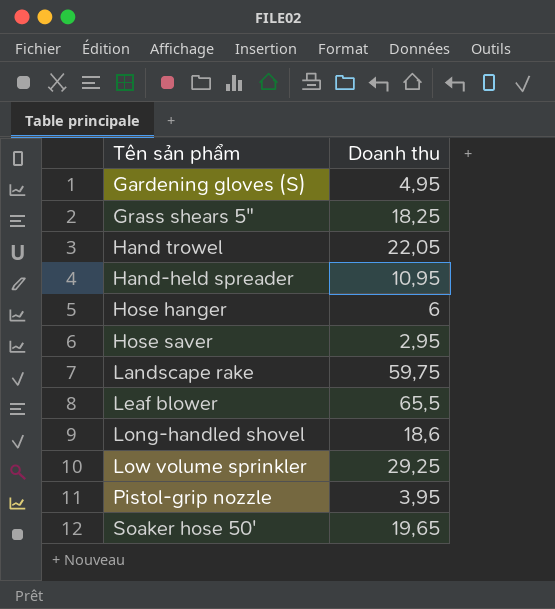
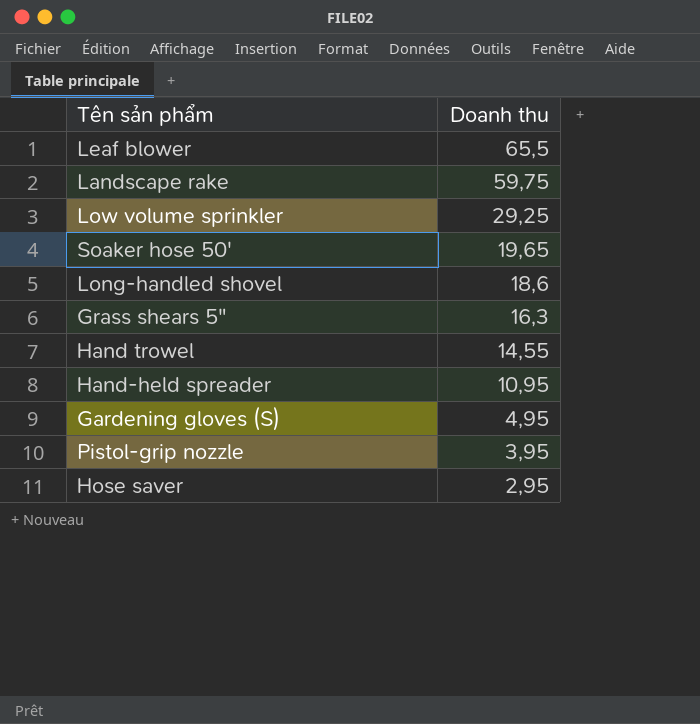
row order: Tên sản phẩm ascending -> Doanh thu descending
row Hose hanger: 6 -> none
Grass shears 5" | Doanh thu: 18,25 -> 16,3
Hand trowel | Doanh thu: 22,05 -> 14,55

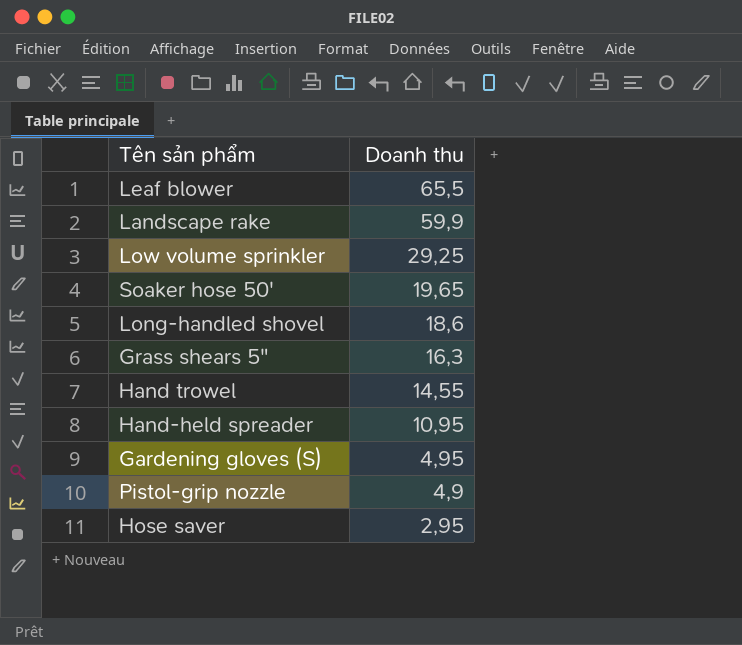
Landscape rake | Doanh thu: 59,75 -> 59,9
Pistol-grip nozzle | Doanh thu: 3,95 -> 4,9

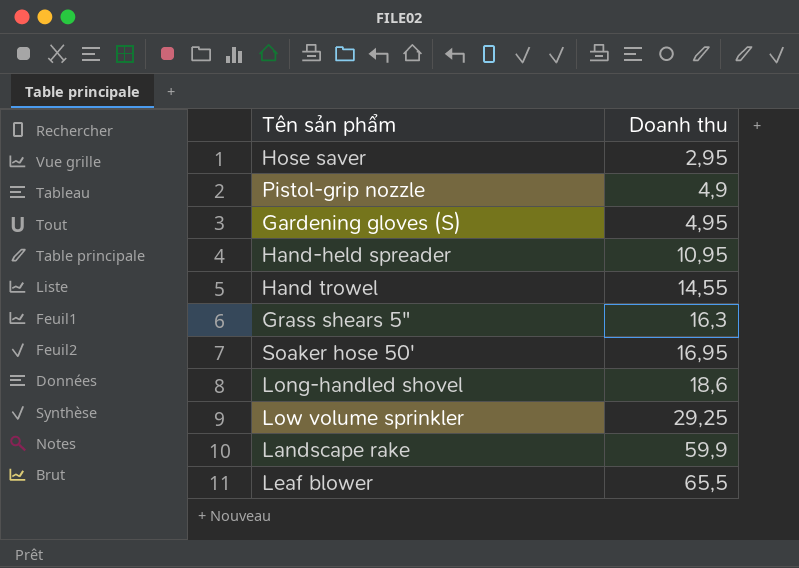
row order: Doanh thu descending -> Doanh thu ascending
Soaker hose 50' | Doanh thu: 19,65 -> 16,95

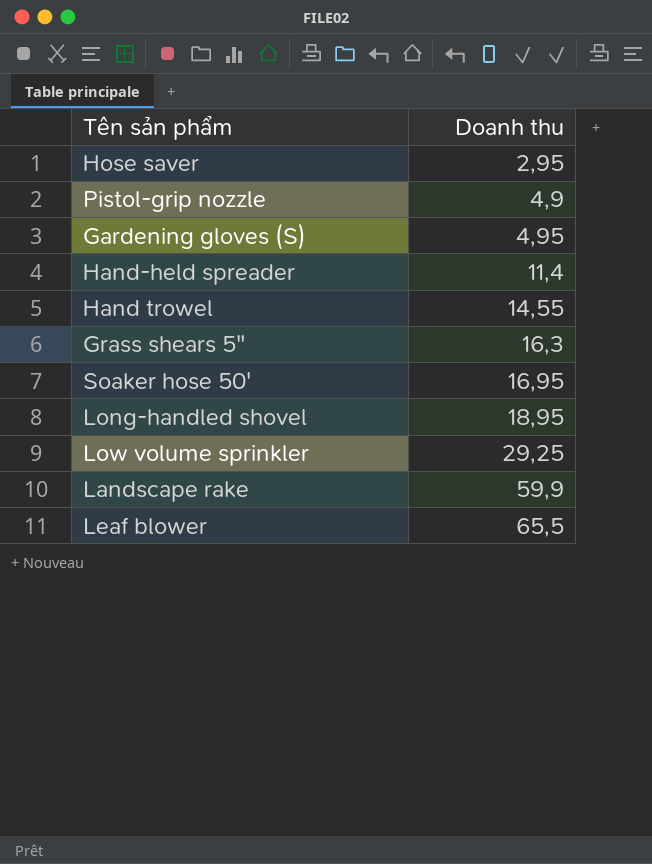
Hand-held spreader | Doanh thu: 10,95 -> 11,4
Long-handled shovel | Doanh thu: 18,6 -> 18,95

